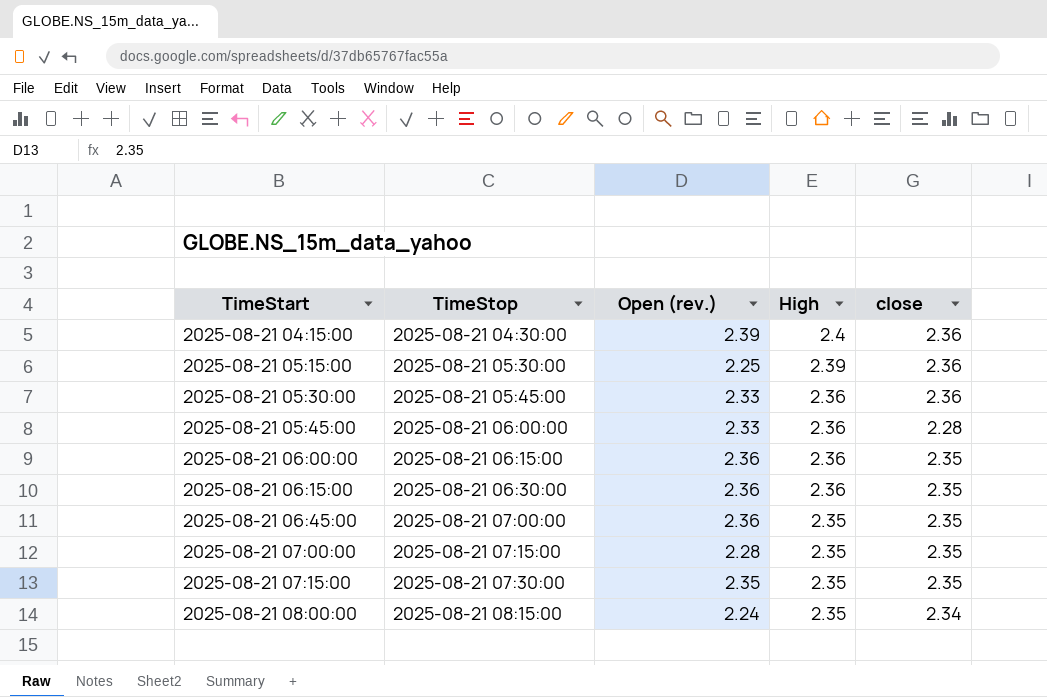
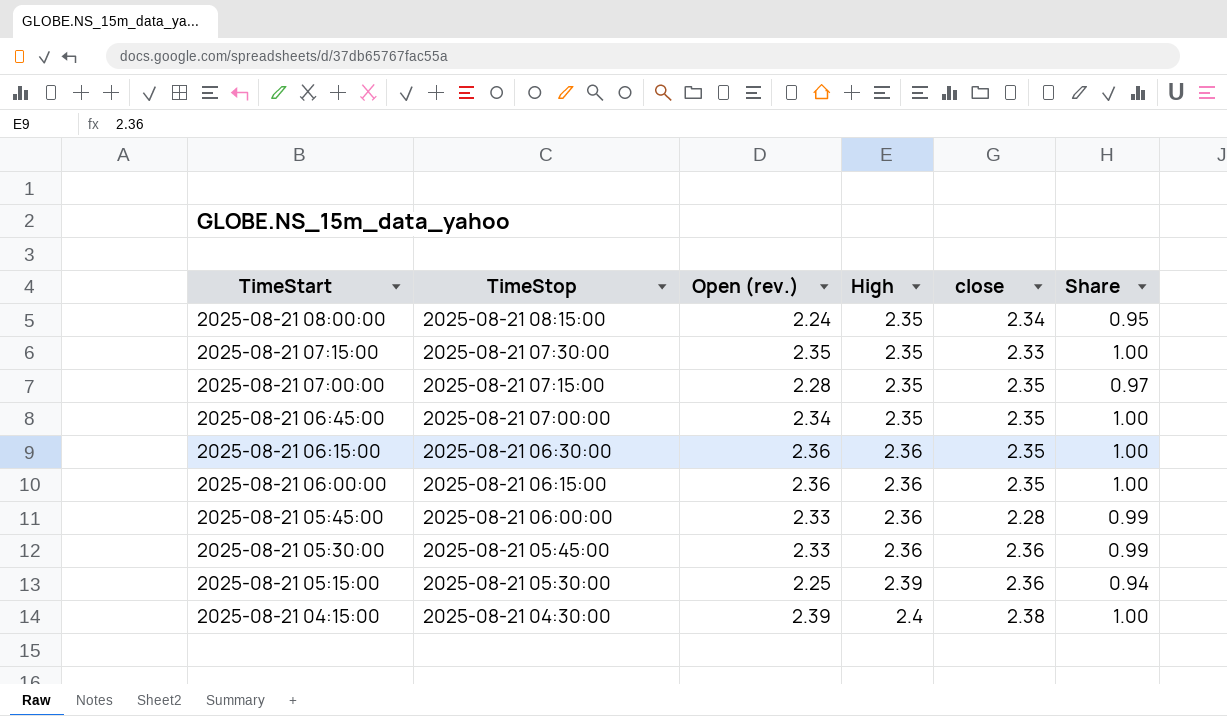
row order: TimeStart ascending -> TimeStart descending
column Share | formula: none -> [Open (rev.)] / [High]
2025-08-21 07:15:00 | close: 2.35 -> 2.33
2025-08-21 06:45:00 | Open (rev.): 2.36 -> 2.34
2025-08-21 04:15:00 | close: 2.36 -> 2.38

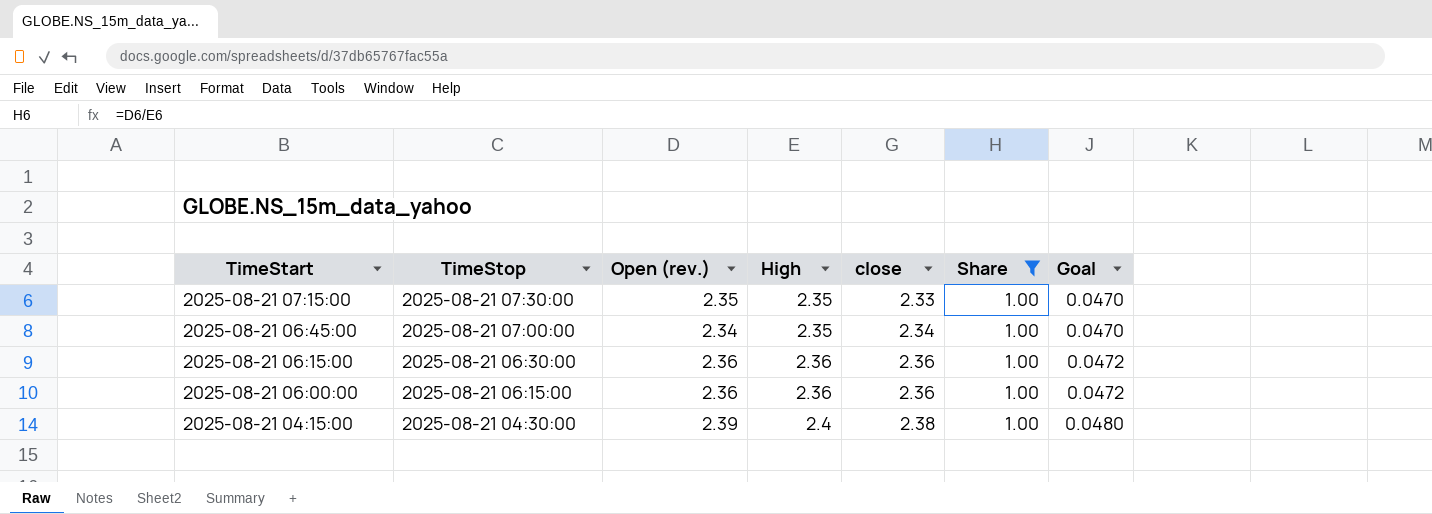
filter: none -> Share = 1.00
column Goal | formula: none -> [High] * 0.02
2025-08-21 06:45:00 | close: 2.35 -> 2.34
2025-08-21 06:15:00 | close: 2.35 -> 2.36
2025-08-21 06:00:00 | close: 2.35 -> 2.36

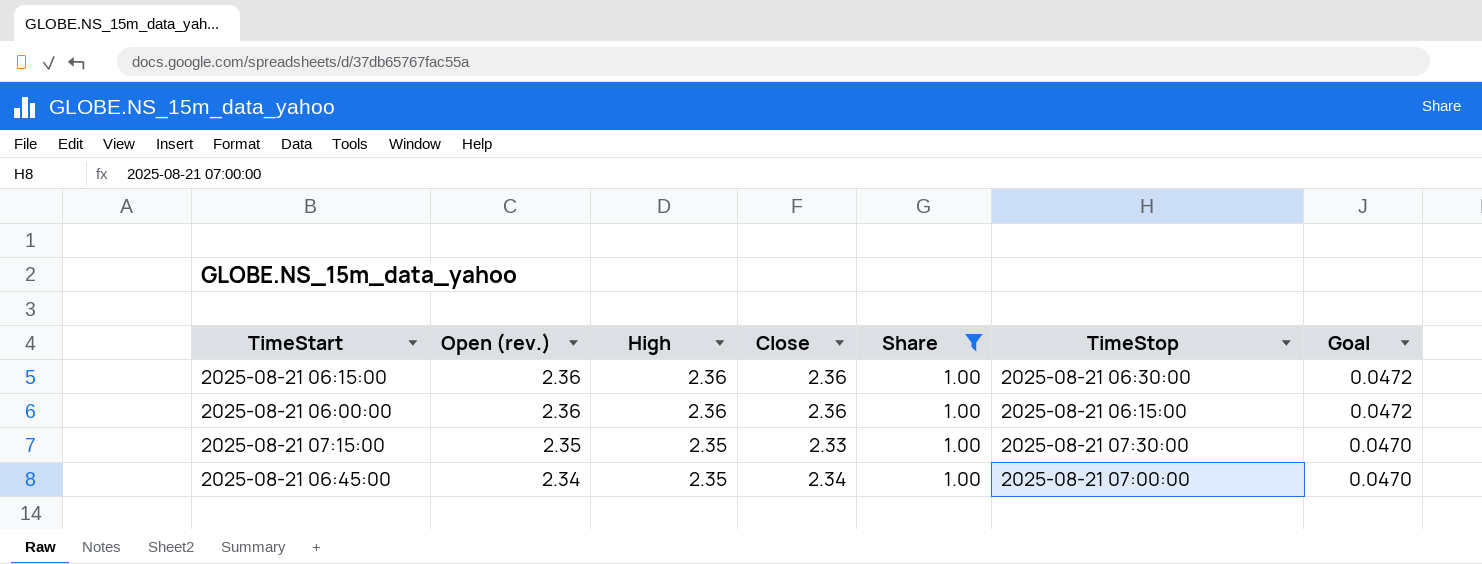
row order: TimeStart descending -> Open (rev.) descending
column name: close -> Close
column TimeStop | position: 2 -> 6
row 2025-08-21 04:15:00: 2025-08-21 04:30:00 | 2.39 | 2.4 | 2.38 | 1.00 | 0.0480 -> none

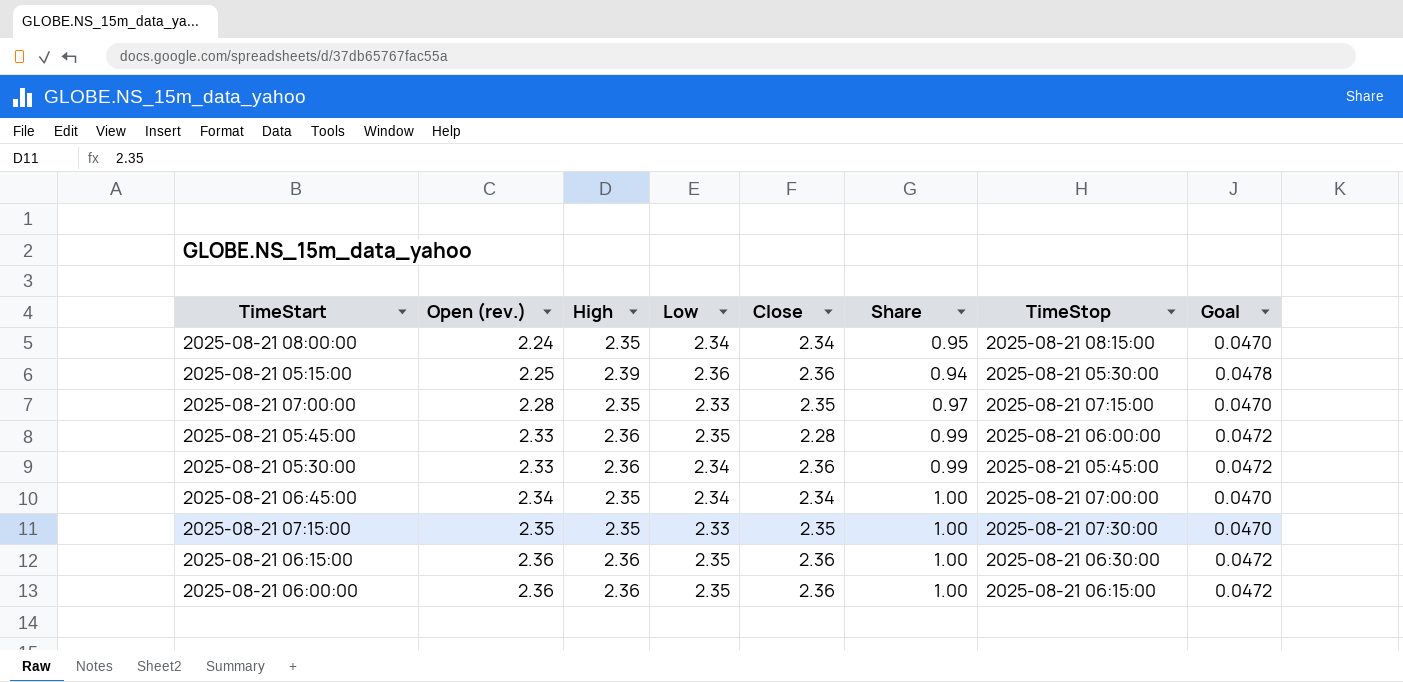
filter: Share = 1.00 -> none
row order: Open (rev.) descending -> Open (rev.) ascending
column Low | position: none -> 4
2025-08-21 07:15:00 | Close: 2.33 -> 2.35

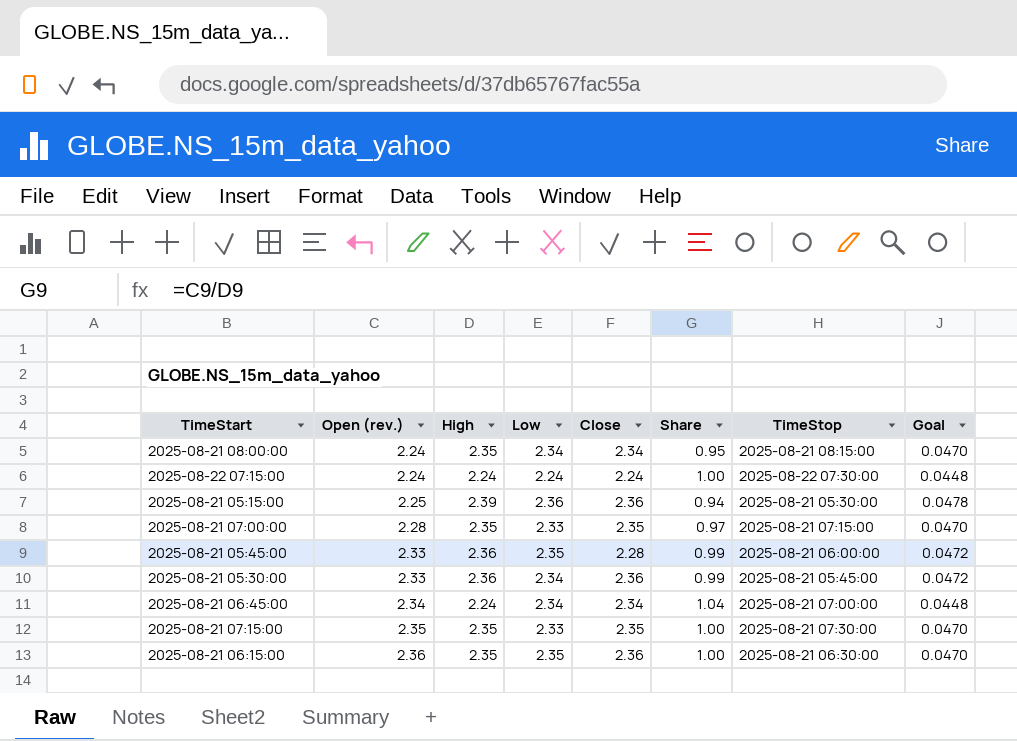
row 2025-08-21 06:00:00: 2.36 | 2.36 | 2.35 | 2.36 | 1.00 | 2025-08-21 06:15:00 | 0.0472 -> none
row 2025-08-22 07:15:00: none -> 2.24 | 2.24 | 2.24 | 2.24 | 1.00 | 2025-08-22 07:30:00 | 0.0448
2025-08-21 06:45:00 | High: 2.35 -> 2.24
2025-08-21 06:45:00 | Share: 1.00 -> 1.04
2025-08-21 06:45:00 | Goal: 0.0470 -> 0.0448
2025-08-21 06:15:00 | High: 2.36 -> 2.35
2025-08-21 06:15:00 | Goal: 0.0472 -> 0.0470

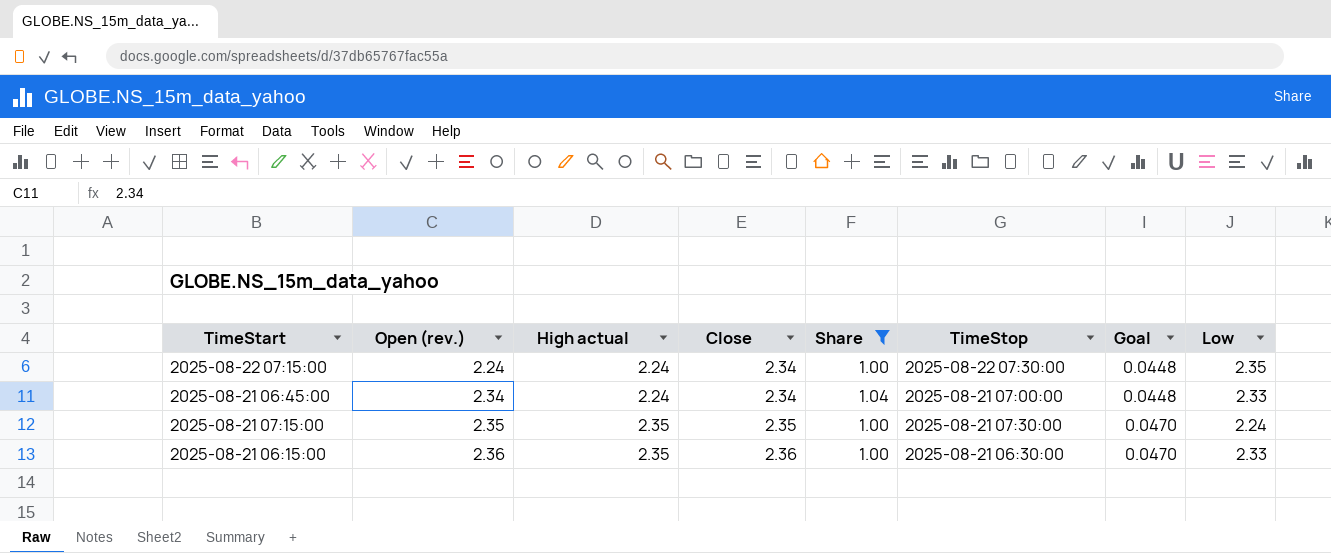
filter: none -> Share >= 1.00
column name: High -> High actual
column Low | position: 4 -> 8
2025-08-22 07:15:00 | Close: 2.24 -> 2.34
2025-08-22 07:15:00 | Low: 2.24 -> 2.35
2025-08-21 06:45:00 | Low: 2.34 -> 2.33
2025-08-21 07:15:00 | Low: 2.33 -> 2.24
2025-08-21 06:15:00 | Low: 2.35 -> 2.33

